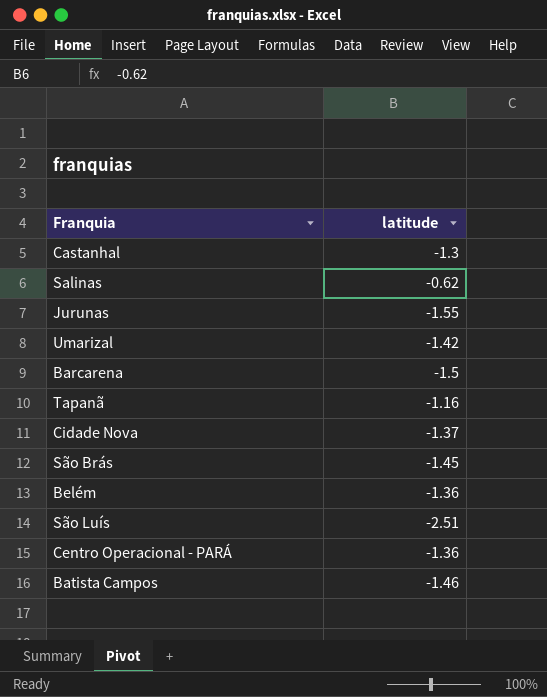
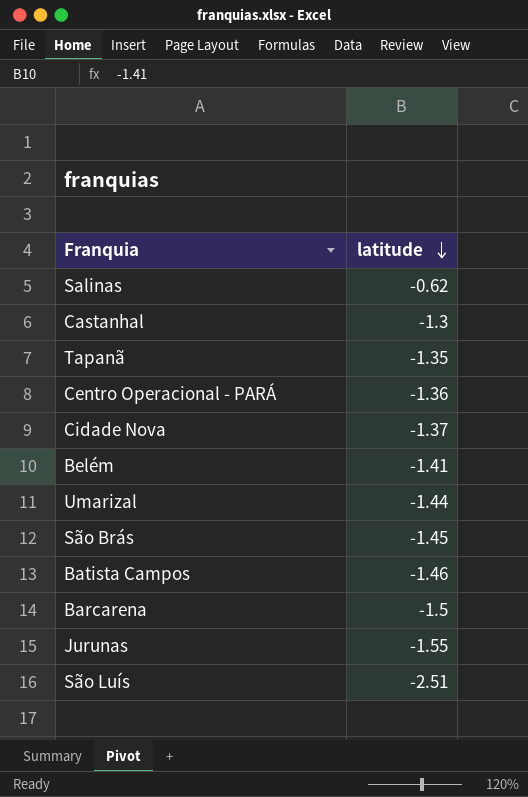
row order: none -> latitude descending
Tapanã | latitude: -1.16 -> -1.35
Belém | latitude: -1.36 -> -1.41
Umarizal | latitude: -1.42 -> -1.44

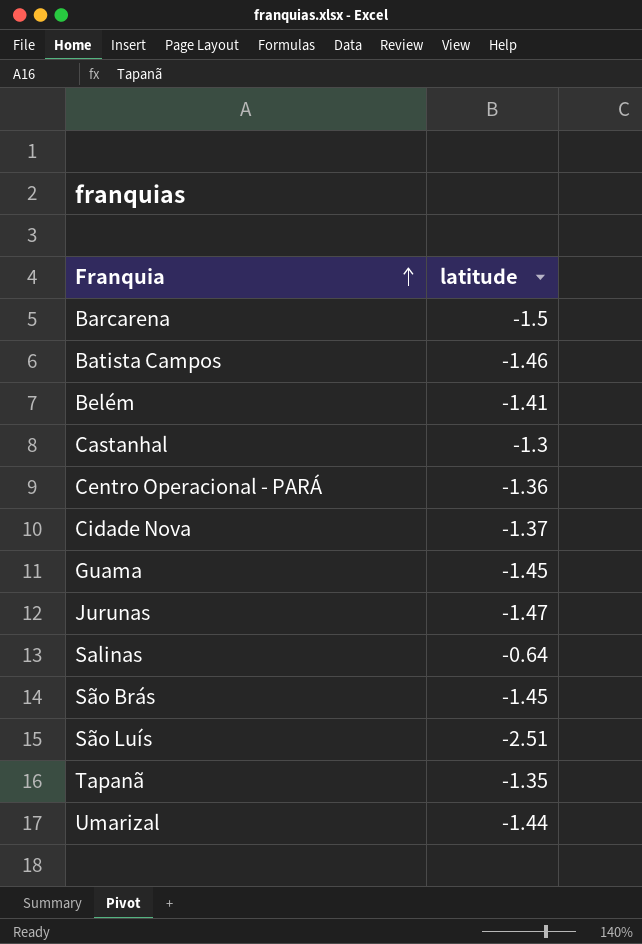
row order: latitude descending -> Franquia ascending
row Guama: none -> -1.45
Jurunas | latitude: -1.55 -> -1.47
Salinas | latitude: -0.62 -> -0.64

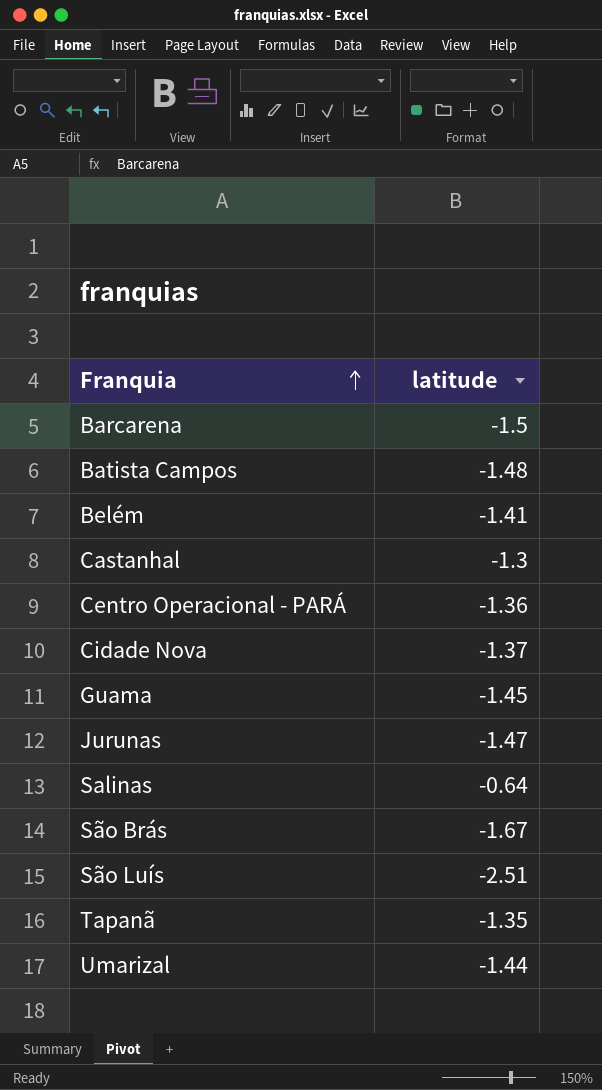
Batista Campos | latitude: -1.46 -> -1.48
São Brás | latitude: -1.45 -> -1.67

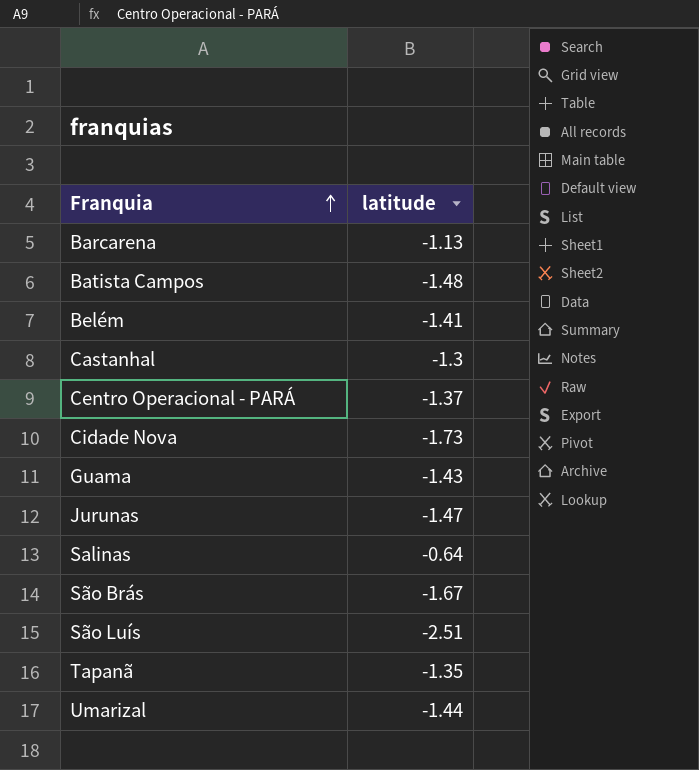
Barcarena | latitude: -1.5 -> -1.13
Centro Operacional - PARÁ | latitude: -1.36 -> -1.37
Cidade Nova | latitude: -1.37 -> -1.73
Guama | latitude: -1.45 -> -1.43

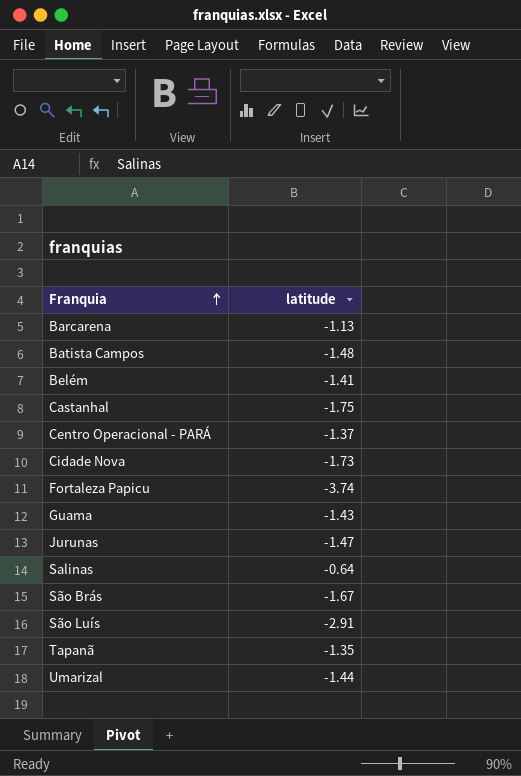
Castanhal | latitude: -1.3 -> -1.75
row Fortaleza Papicu: none -> -3.74
São Luís | latitude: -2.51 -> -2.91

